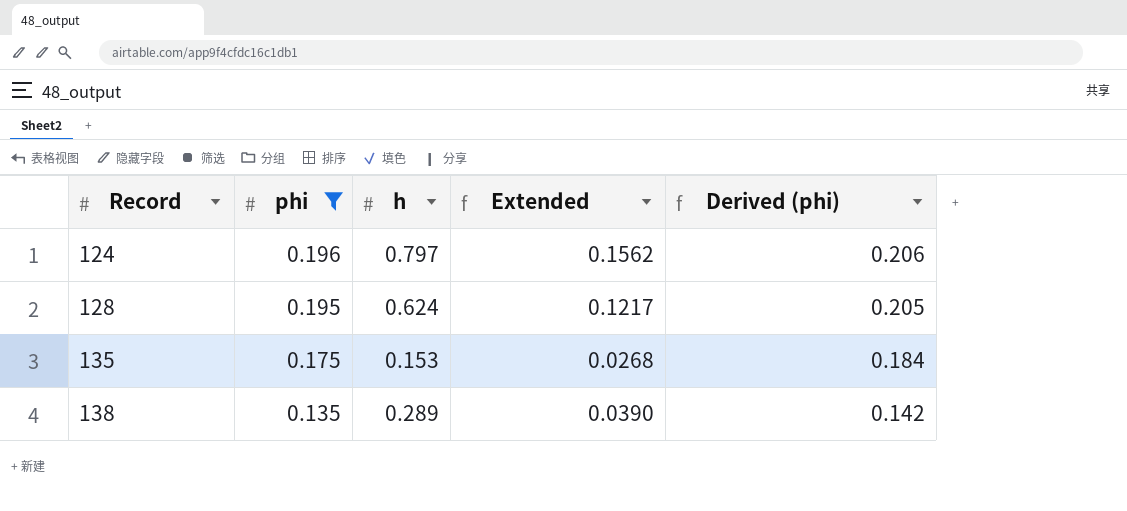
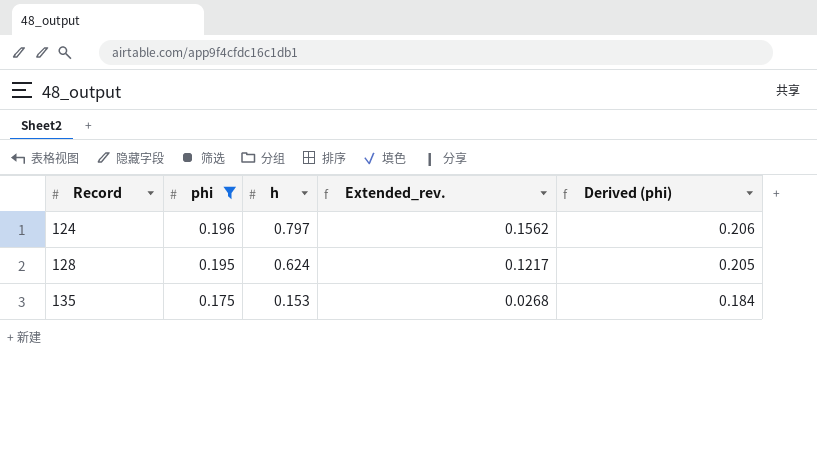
column name: Extended -> Extended_rev.
row 138: 0.135 | 0.289 | 0.0390 | 0.142 -> none

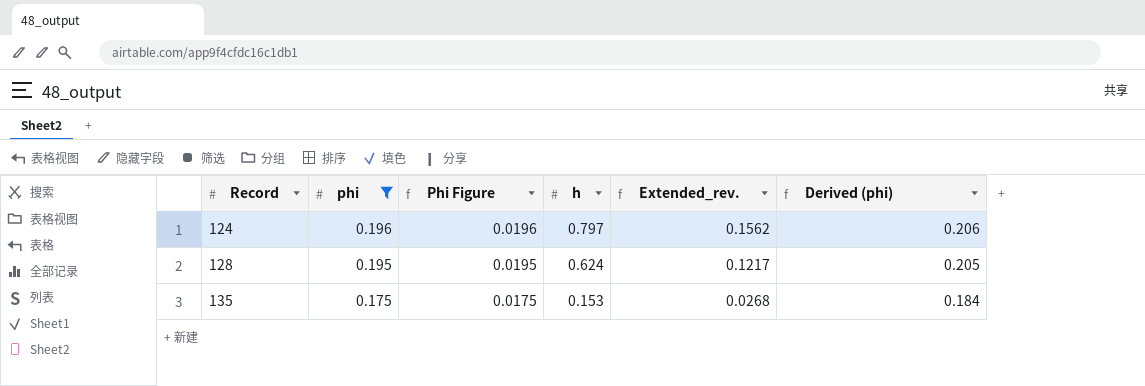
column Phi Figure | formula: none -> [phi] * 0.1

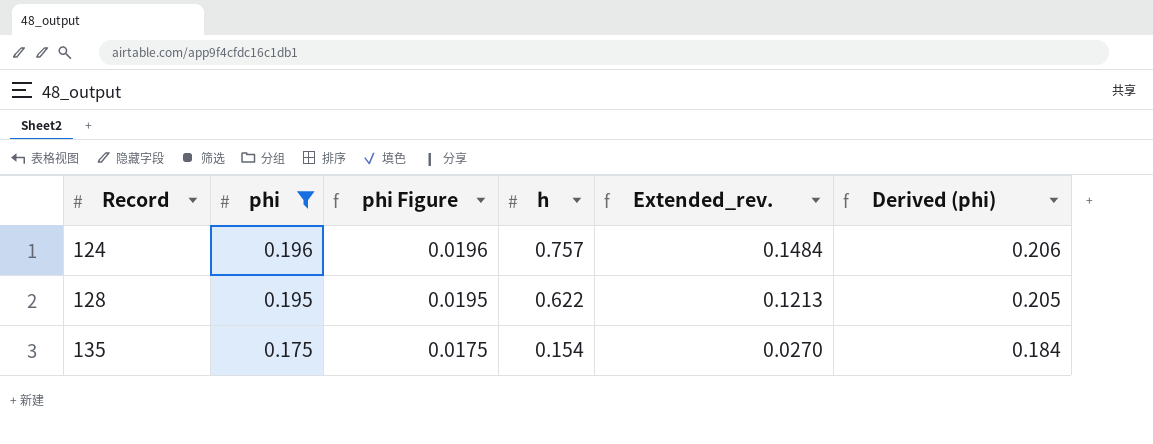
column name: Phi Figure -> phi Figure
124 | h: 0.797 -> 0.757
124 | Extended_rev.: 0.1562 -> 0.1484
128 | h: 0.624 -> 0.622
128 | Extended_rev.: 0.1217 -> 0.1213
135 | h: 0.153 -> 0.154
135 | Extended_rev.: 0.0268 -> 0.0270

